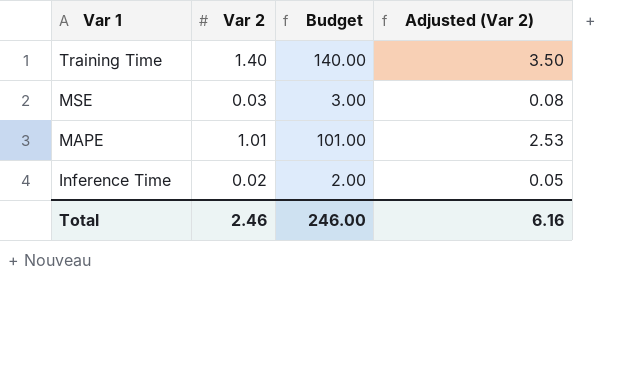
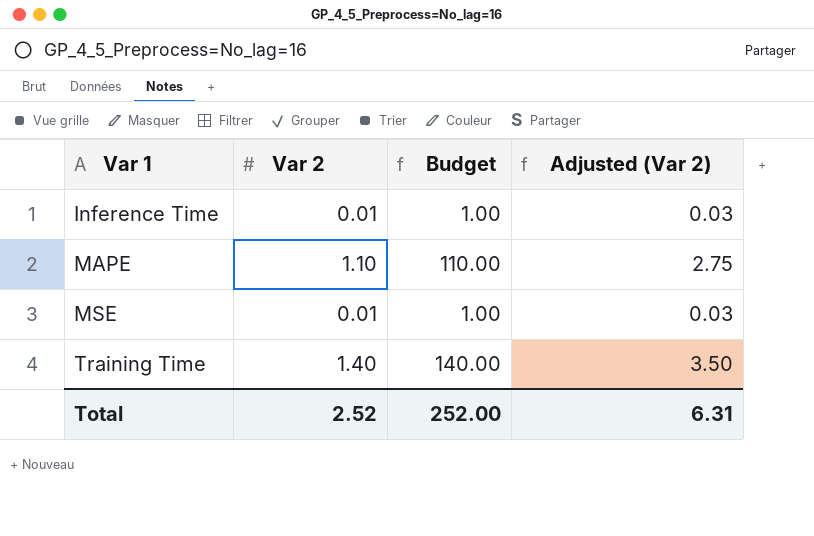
row order: Var 1 descending -> Var 1 ascending
Inference Time | Var 2: 0.02 -> 0.01
Inference Time | Budget: 2.00 -> 1.00
Inference Time | Adjusted (Var 2): 0.05 -> 0.03
MAPE | Var 2: 1.01 -> 1.10
MAPE | Budget: 101.00 -> 110.00
MAPE | Adjusted (Var 2): 2.53 -> 2.75
MSE | Var 2: 0.03 -> 0.01
MSE | Budget: 3.00 -> 1.00
MSE | Adjusted (Var 2): 0.08 -> 0.03
Total | Var 2: 2.46 -> 2.52
Total | Budget: 246.00 -> 252.00
Total | Adjusted (Var 2): 6.16 -> 6.31

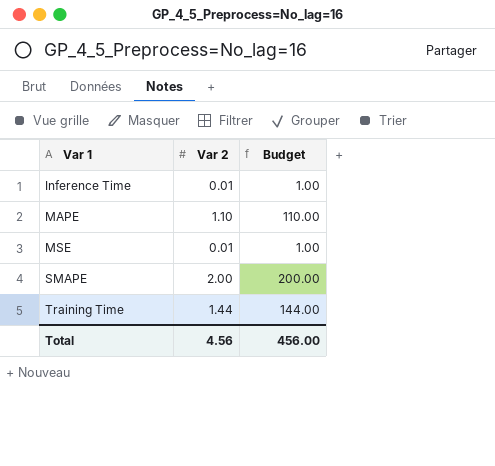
column Adjusted (Var 2) | formula: [Var 2] * 2.5 -> none
row SMAPE: none -> 2.00 | 200.00
Training Time | Var 2: 1.40 -> 1.44
Training Time | Budget: 140.00 -> 144.00
Total | Var 2: 2.52 -> 4.56
Total | Budget: 252.00 -> 456.00

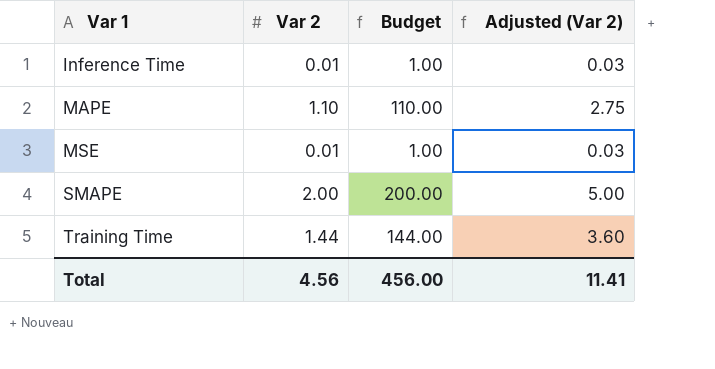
column Adjusted (Var 2) | formula: none -> [Var 2] * 2.5

